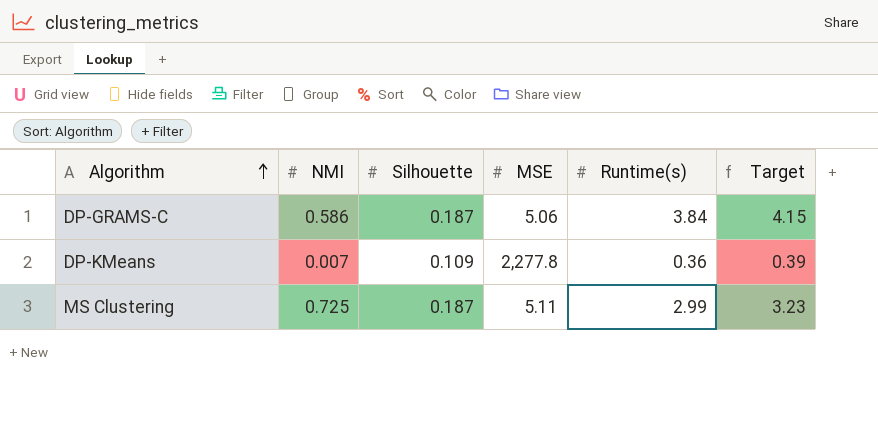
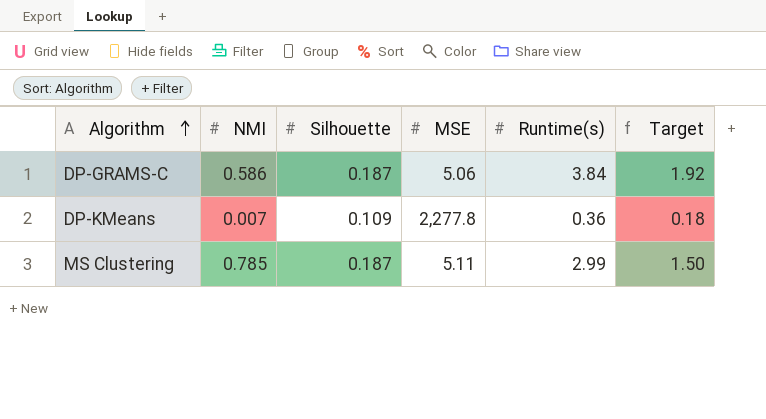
column Target | formula: [Runtime(s)] * 1.08 -> [Runtime(s)] * 0.5
MS Clustering | NMI: 0.725 -> 0.785

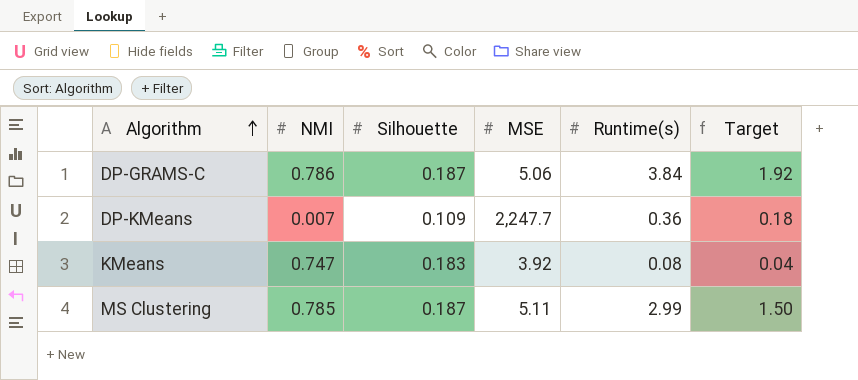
DP-GRAMS-C | NMI: 0.586 -> 0.786
DP-KMeans | MSE: 2,277.8 -> 2,247.7
row KMeans: none -> 0.747 | 0.183 | 3.92 | 0.08 | 0.04

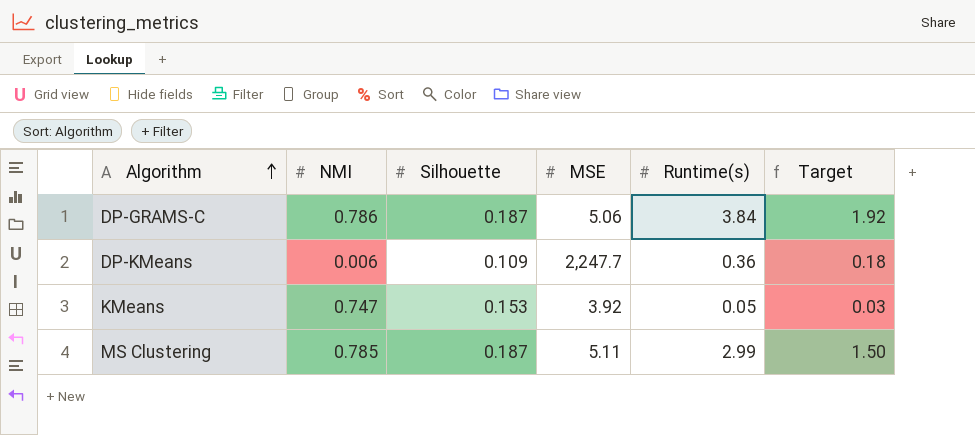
DP-KMeans | NMI: 0.007 -> 0.006
KMeans | Silhouette: 0.183 -> 0.153
KMeans | Runtime(s): 0.08 -> 0.05
KMeans | Target: 0.04 -> 0.03

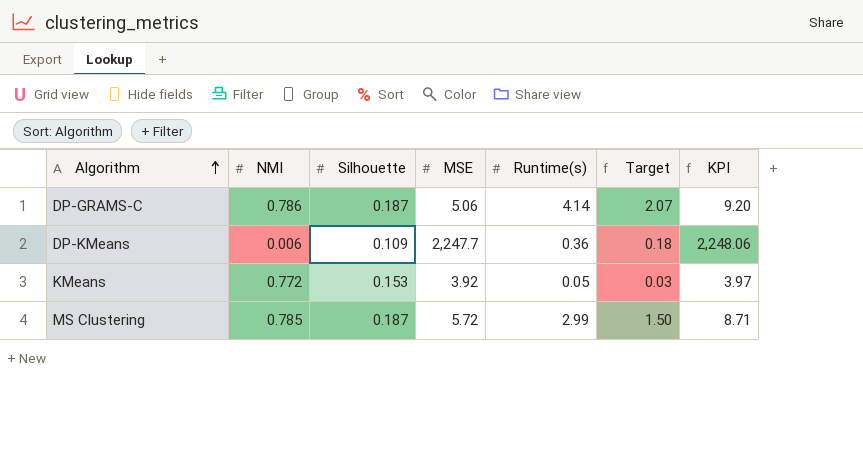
column KPI | formula: none -> [MSE] + [Runtime(s)]
DP-GRAMS-C | Runtime(s): 3.84 -> 4.14
DP-GRAMS-C | Target: 1.92 -> 2.07
KMeans | NMI: 0.747 -> 0.772
MS Clustering | MSE: 5.11 -> 5.72

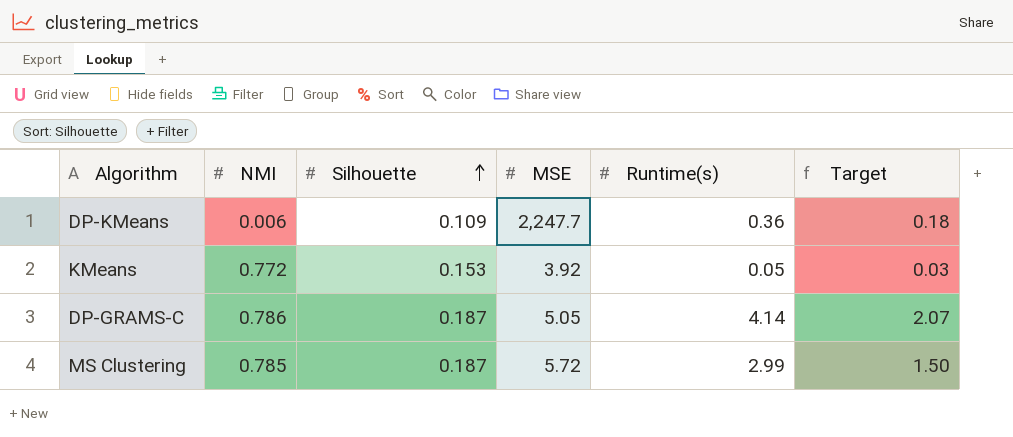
row order: Algorithm ascending -> Silhouette ascending
column KPI | formula: [MSE] + [Runtime(s)] -> none
DP-GRAMS-C | MSE: 5.06 -> 5.05

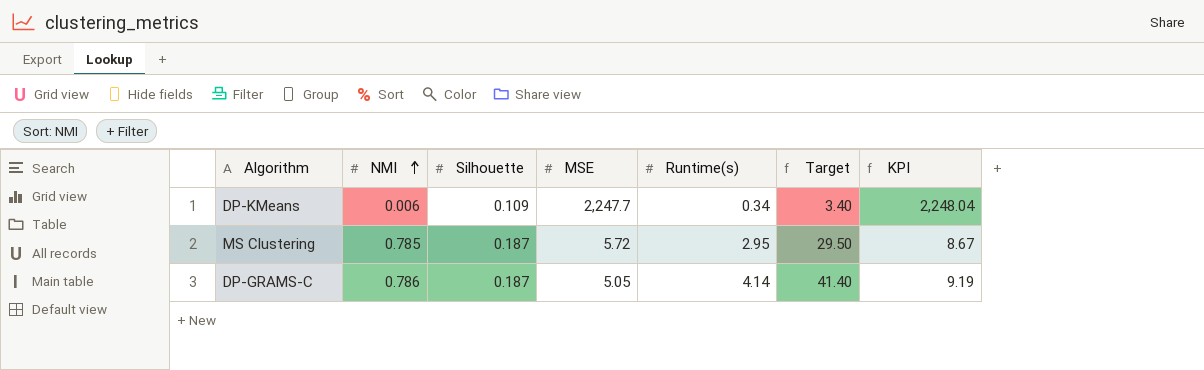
row order: Silhouette ascending -> NMI ascending
column Target | formula: [Runtime(s)] * 0.5 -> [Runtime(s)] * 10
column KPI | formula: none -> [MSE] + [Runtime(s)]
row KMeans: 0.772 | 0.153 | 3.92 | 0.05 | 0.03 -> none
DP-KMeans | Runtime(s): 0.36 -> 0.34
MS Clustering | Runtime(s): 2.99 -> 2.95

